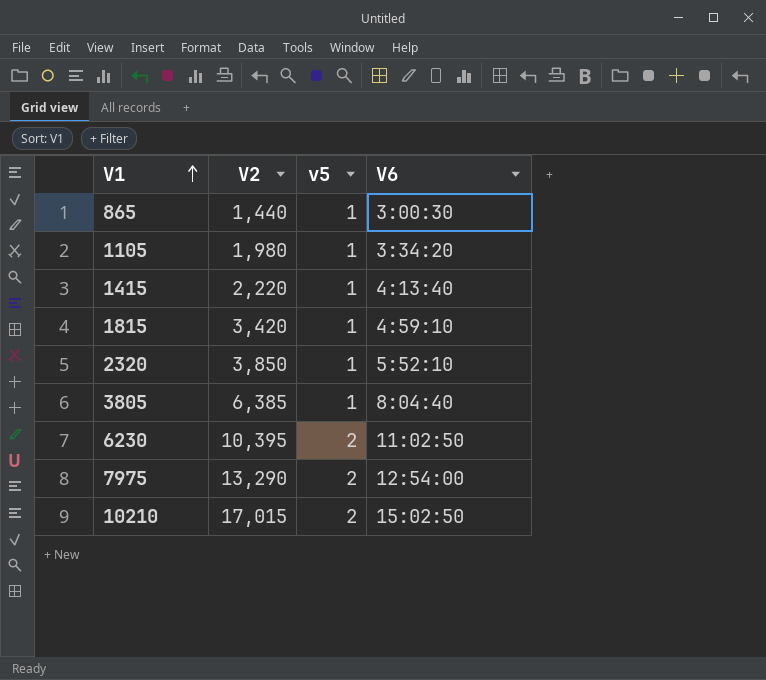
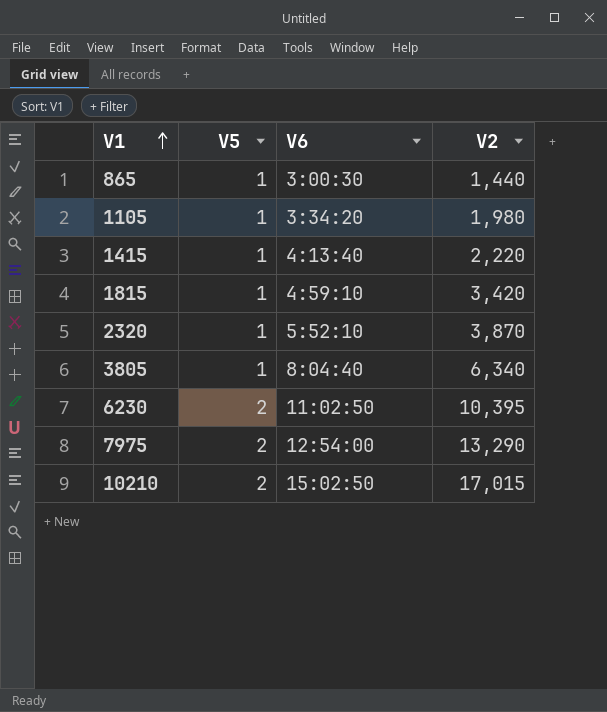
column name: v5 -> V5
column V2 | position: 2 -> 4
2320 | V2: 3,850 -> 3,870
3805 | V2: 6,385 -> 6,340

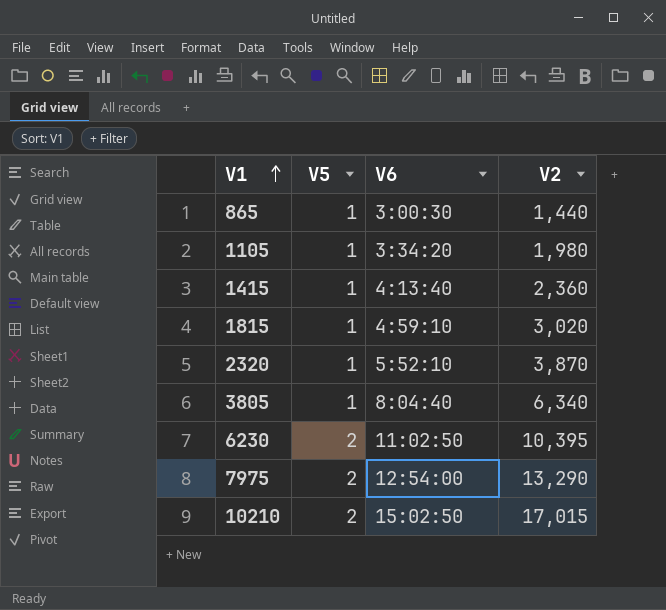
1415 | V2: 2,220 -> 2,360
1815 | V2: 3,420 -> 3,020

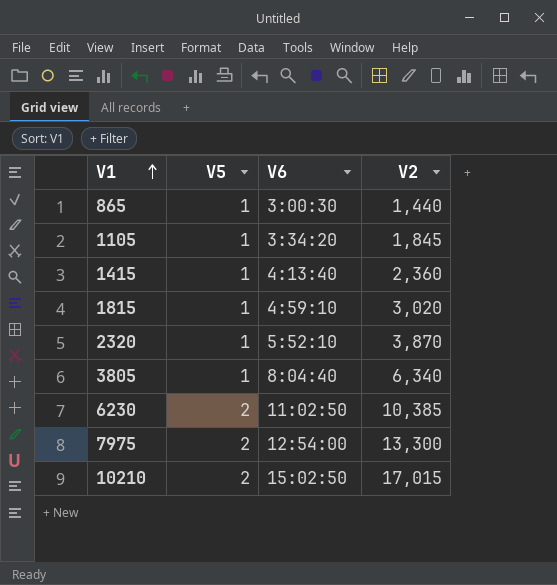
1105 | V2: 1,980 -> 1,845
6230 | V2: 10,395 -> 10,385
7975 | V2: 13,290 -> 13,300

